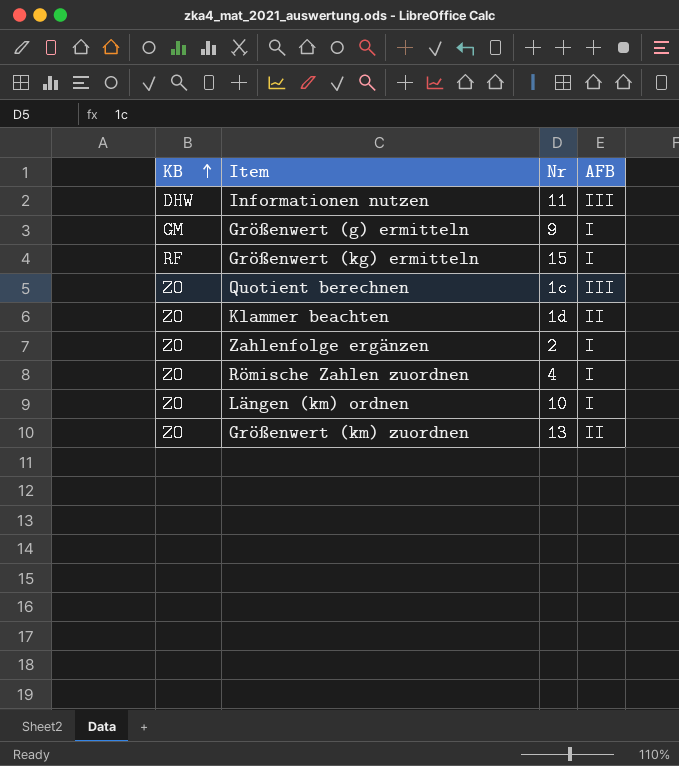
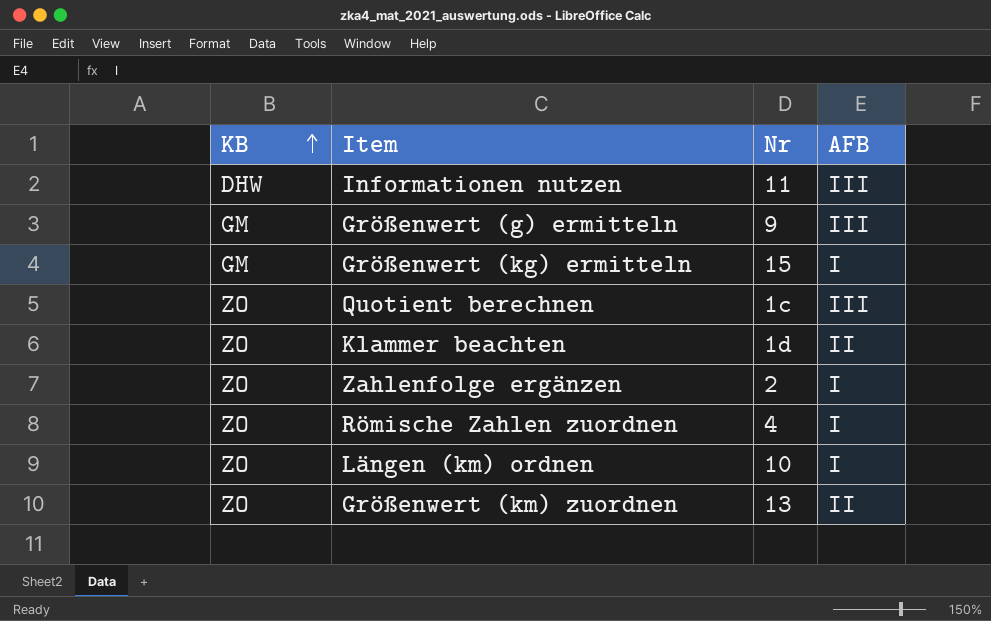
Größenwert (g) ermitteln | AFB: I -> III
Größenwert (kg) ermitteln | KB: RF -> GM

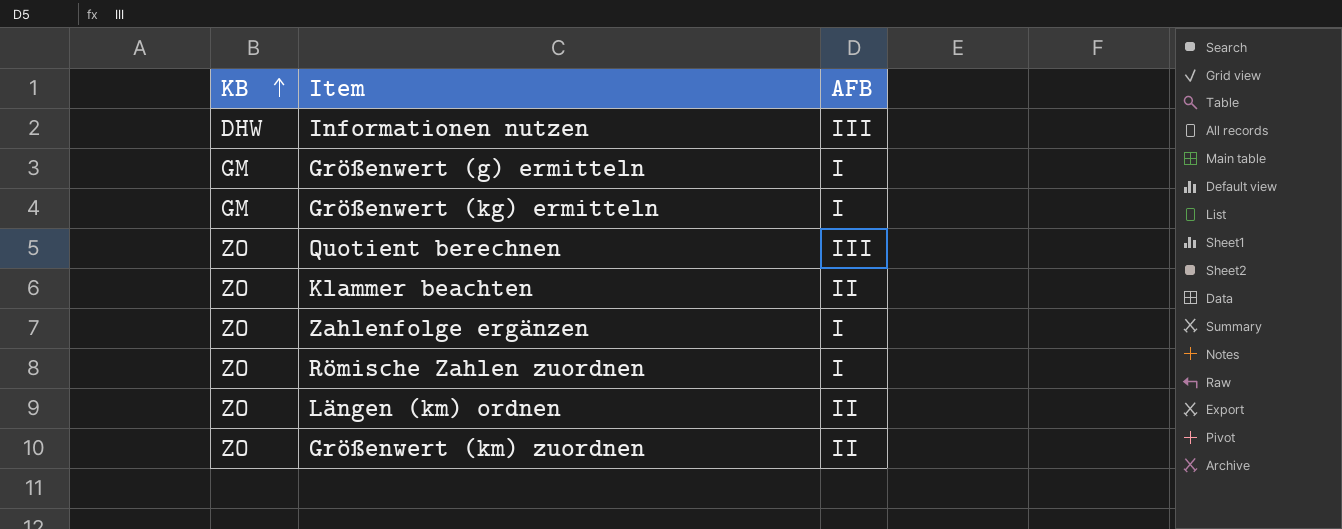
column Nr | position: 3 -> none
Größenwert (g) ermitteln | AFB: III -> I
Längen (km) ordnen | AFB: I -> II

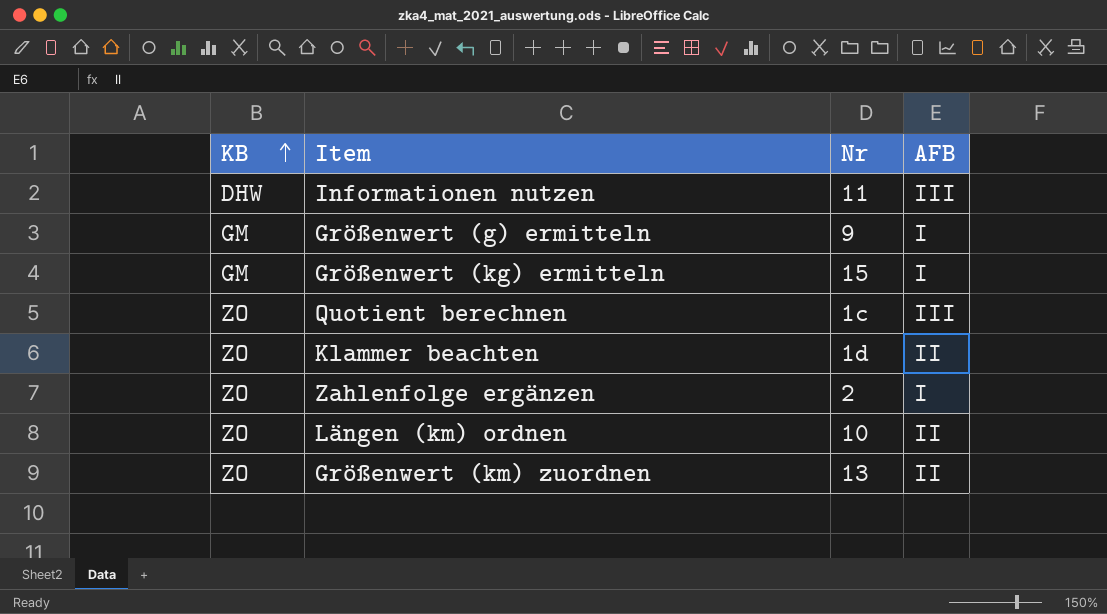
column Nr | position: none -> 3
row Römische Zahlen zuordnen: ZO | I -> none

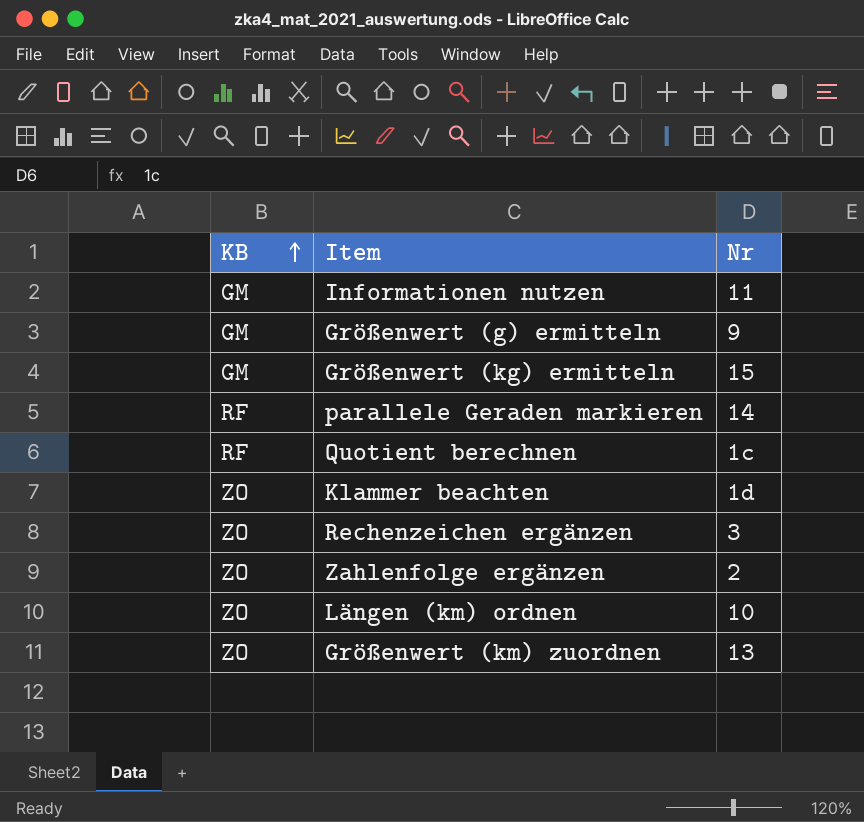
column AFB | position: 4 -> none
Informationen nutzen | KB: DHW -> GM
row parallele Geraden markieren: none -> RF | 14
Quotient berechnen | KB: ZO -> RF
row Rechenzeichen ergänzen: none -> ZO | 3

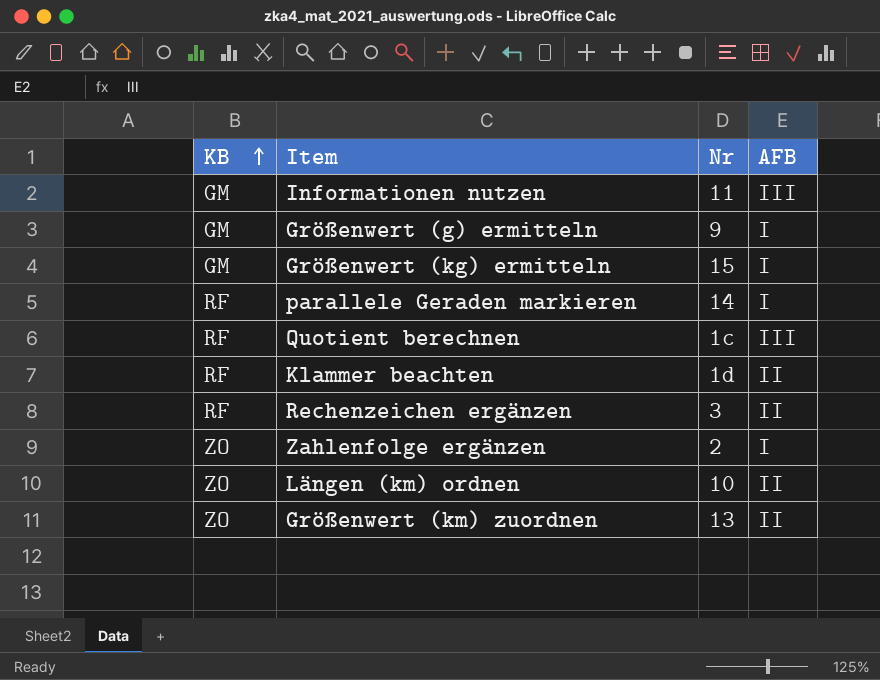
column AFB | position: none -> 4
Klammer beachten | KB: ZO -> RF
Rechenzeichen ergänzen | KB: ZO -> RF

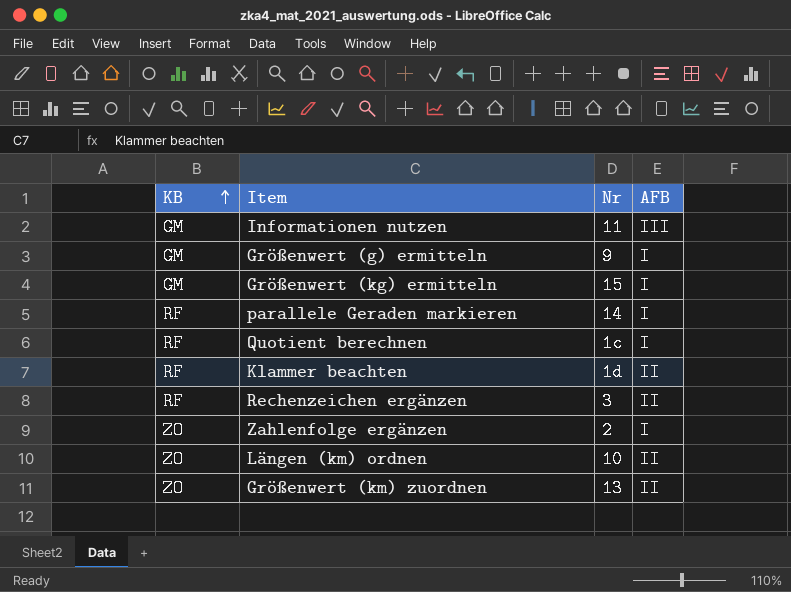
Quotient berechnen | AFB: III -> I

